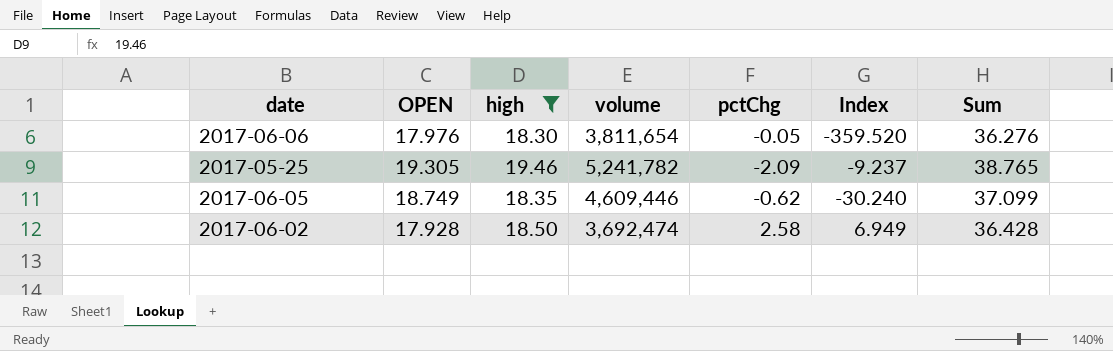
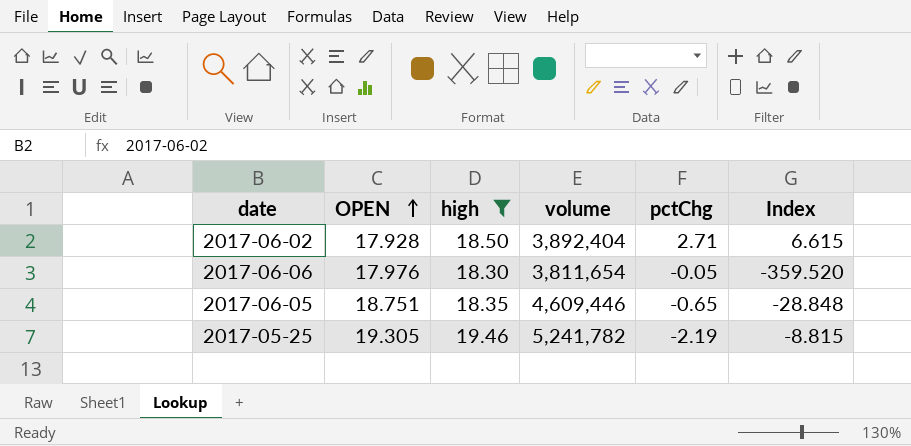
row order: none -> OPEN ascending
column Sum | formula: [OPEN] + [high] -> none
2017-06-02 | volume: 3,692,474 -> 3,892,404
2017-06-02 | pctChg: 2.58 -> 2.71
2017-06-02 | Index: 6.949 -> 6.615
2017-06-05 | OPEN: 18.749 -> 18.751
2017-06-05 | pctChg: -0.62 -> -0.65
2017-06-05 | Index: -30.240 -> -28.848
2017-05-25 | pctChg: -2.09 -> -2.19
2017-05-25 | Index: -9.237 -> -8.815

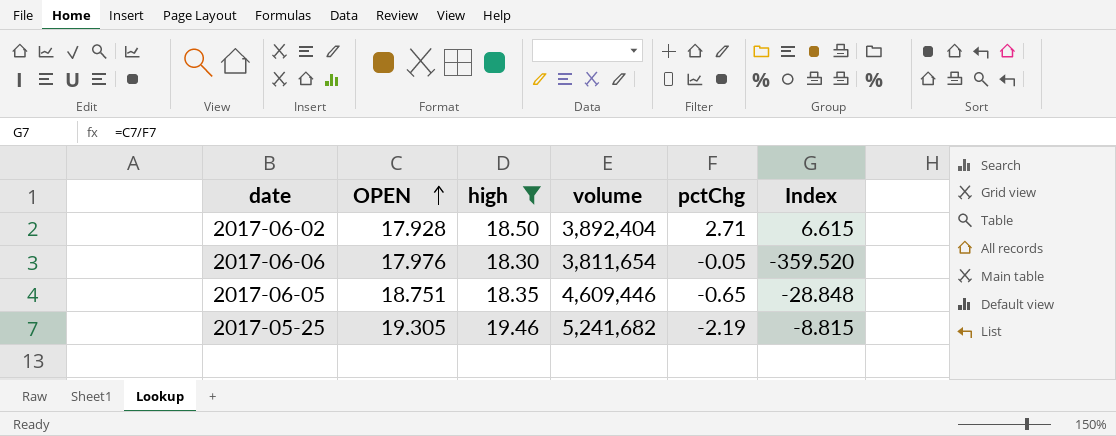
2017-05-25 | volume: 5,241,782 -> 5,241,682

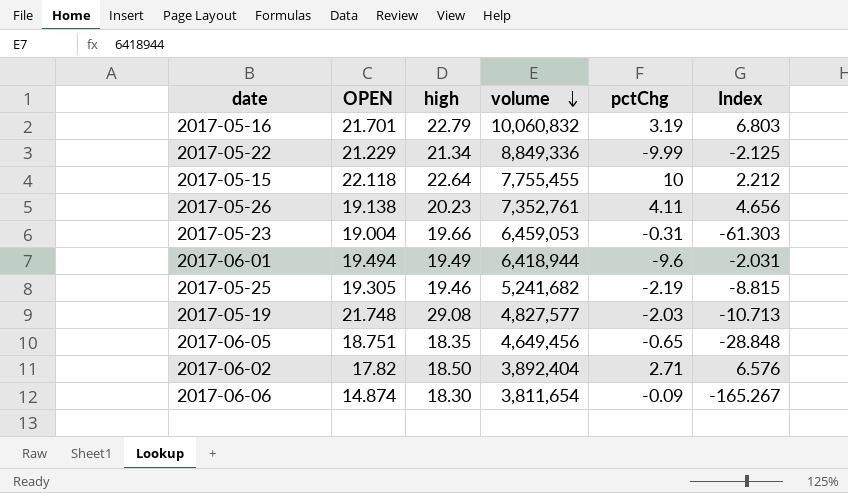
filter: high <= 19.46 -> none
row order: OPEN ascending -> volume descending
2017-06-05 | volume: 4,609,446 -> 4,649,456
2017-06-02 | OPEN: 17.928 -> 17.82
2017-06-02 | Index: 6.615 -> 6.576
2017-06-06 | OPEN: 17.976 -> 14.874
2017-06-06 | pctChg: -0.05 -> -0.09
2017-06-06 | Index: -359.520 -> -165.267

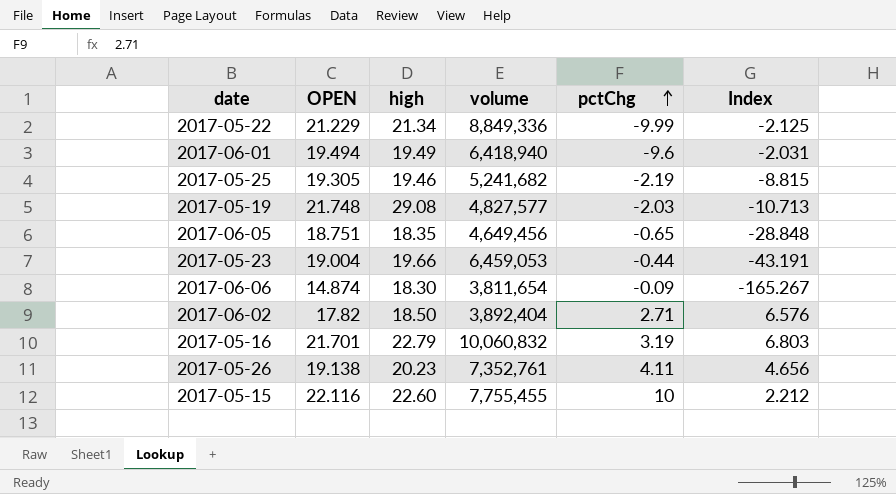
row order: volume descending -> pctChg ascending
2017-06-01 | volume: 6,418,944 -> 6,418,940
2017-05-23 | pctChg: -0.31 -> -0.44
2017-05-23 | Index: -61.303 -> -43.191
2017-05-15 | OPEN: 22.118 -> 22.116
2017-05-15 | high: 22.64 -> 22.60

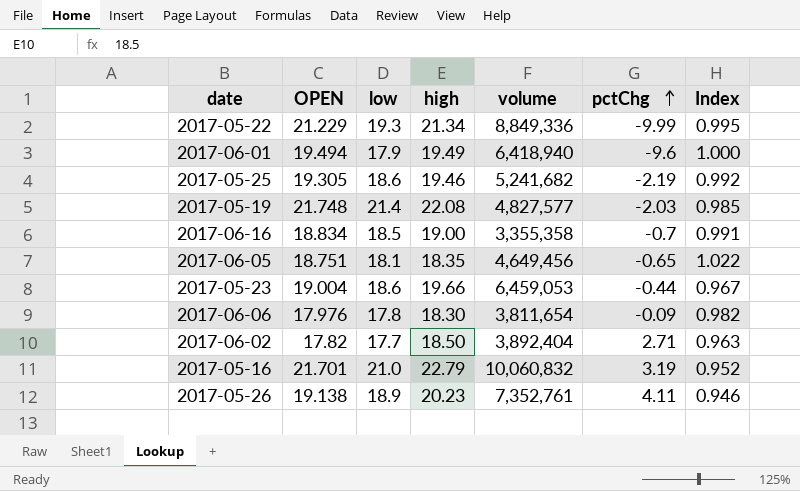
column low | position: none -> 3
column Index | formula: [OPEN] / [pctChg] -> [OPEN] / [high]
row 2017-05-15: 22.116 | 22.60 | 7,755,455 | 10 | 2.212 -> none
2017-05-19 | high: 29.08 -> 22.08
row 2017-06-16: none -> 18.834 | 18.5 | 19.00 | 3,355,358 | -0.7 | 0.991
2017-06-06 | OPEN: 14.874 -> 17.976

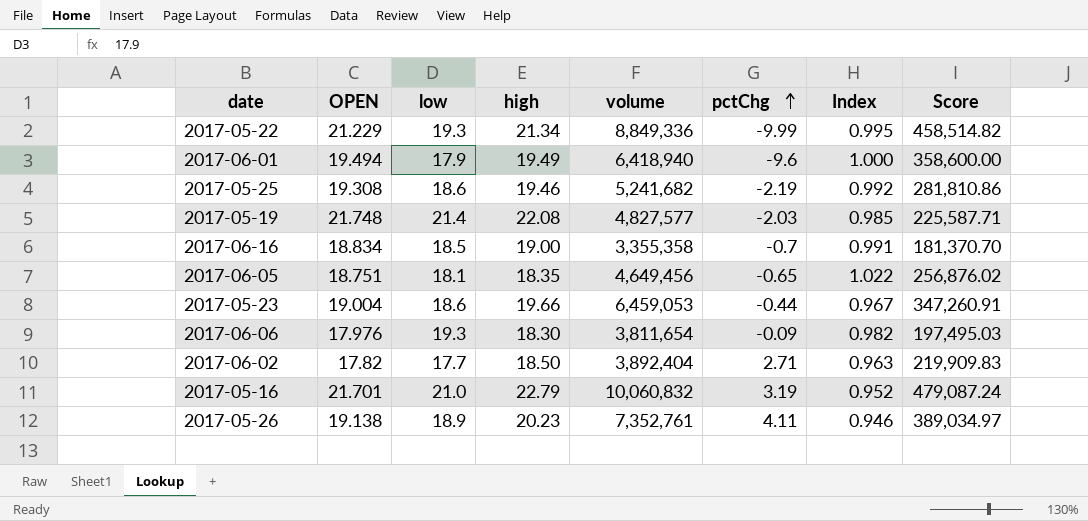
column Score | formula: none -> [volume] / [low]
2017-05-25 | OPEN: 19.305 -> 19.308
2017-06-06 | low: 17.8 -> 19.3

